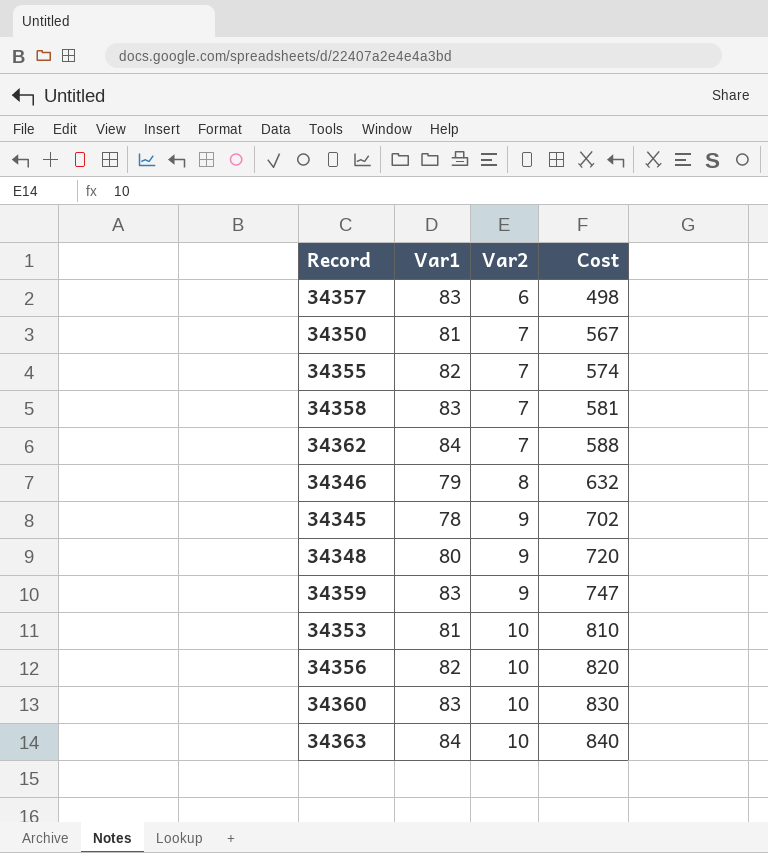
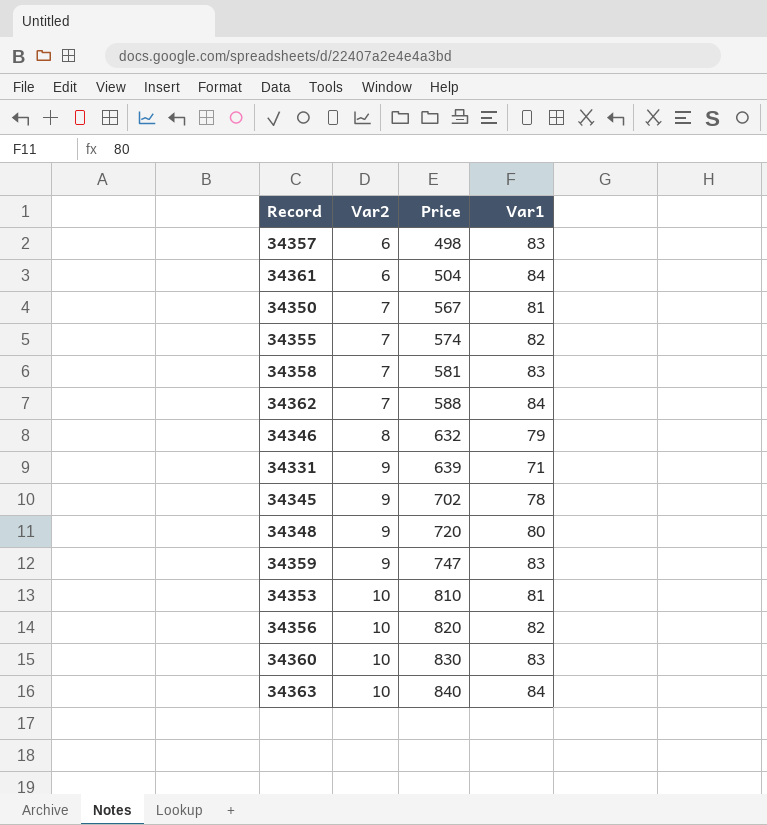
column name: Cost -> Price
column Var1 | position: 2 -> 4
row 34361: none -> 6 | 504 | 84
row 34331: none -> 9 | 639 | 71

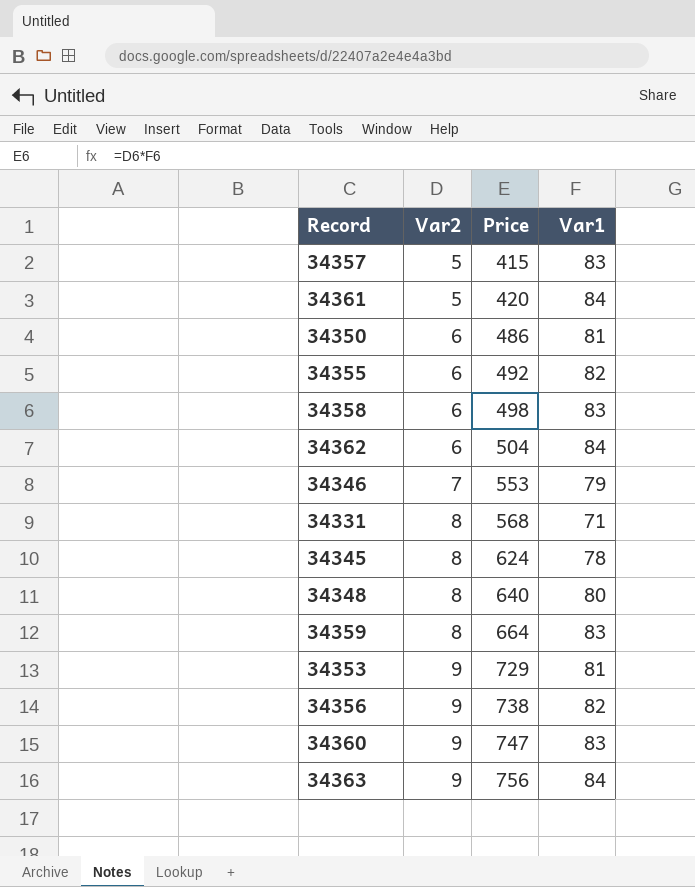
34357 | Var2: 6 -> 5
34357 | Price: 498 -> 415
34361 | Var2: 6 -> 5
34361 | Price: 504 -> 420
34350 | Var2: 7 -> 6
34350 | Price: 567 -> 486
34355 | Var2: 7 -> 6
34355 | Price: 574 -> 492
34358 | Var2: 7 -> 6
34358 | Price: 581 -> 498
34362 | Var2: 7 -> 6
34362 | Price: 588 -> 504
34346 | Var2: 8 -> 7
34346 | Price: 632 -> 553
34331 | Var2: 9 -> 8
34331 | Price: 639 -> 568
34345 | Var2: 9 -> 8
34345 | Price: 702 -> 624
34348 | Var2: 9 -> 8
34348 | Price: 720 -> 640
34359 | Var2: 9 -> 8
34359 | Price: 747 -> 664
34353 | Var2: 10 -> 9
34353 | Price: 810 -> 729
34356 | Var2: 10 -> 9
34356 | Price: 820 -> 738
34360 | Var2: 10 -> 9
34360 | Price: 830 -> 747
34363 | Var2: 10 -> 9
34363 | Price: 840 -> 756

